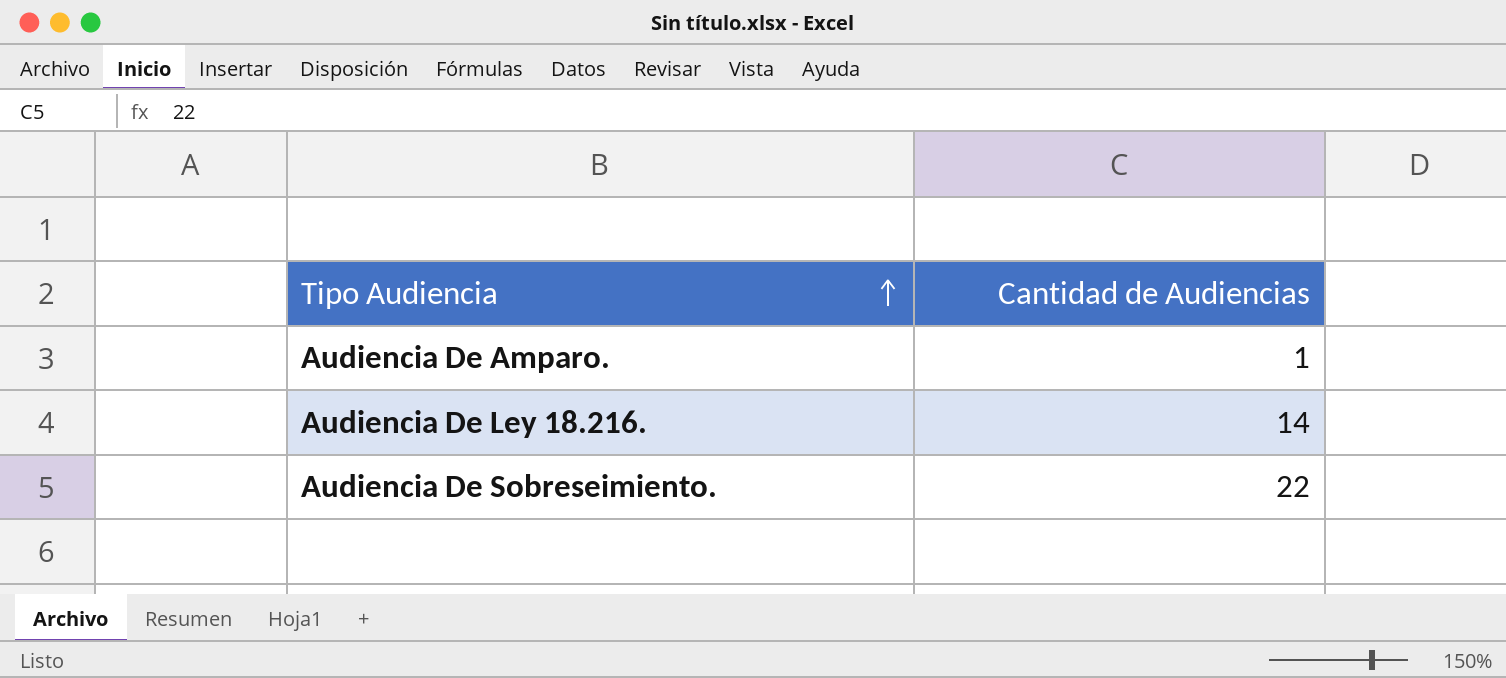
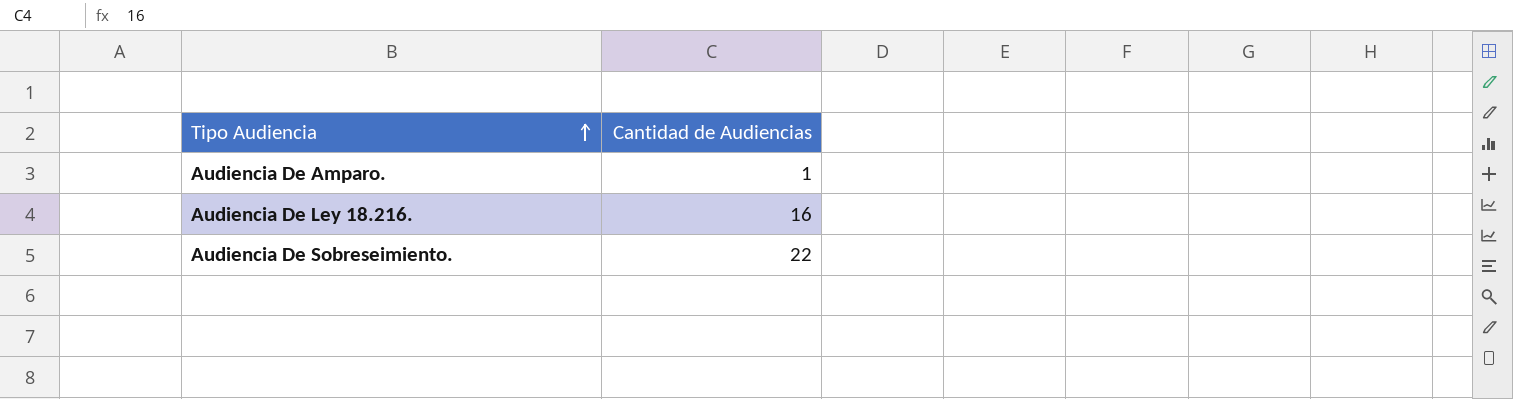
Audiencia De Ley 18.216. | Cantidad de Audiencias: 14 -> 16

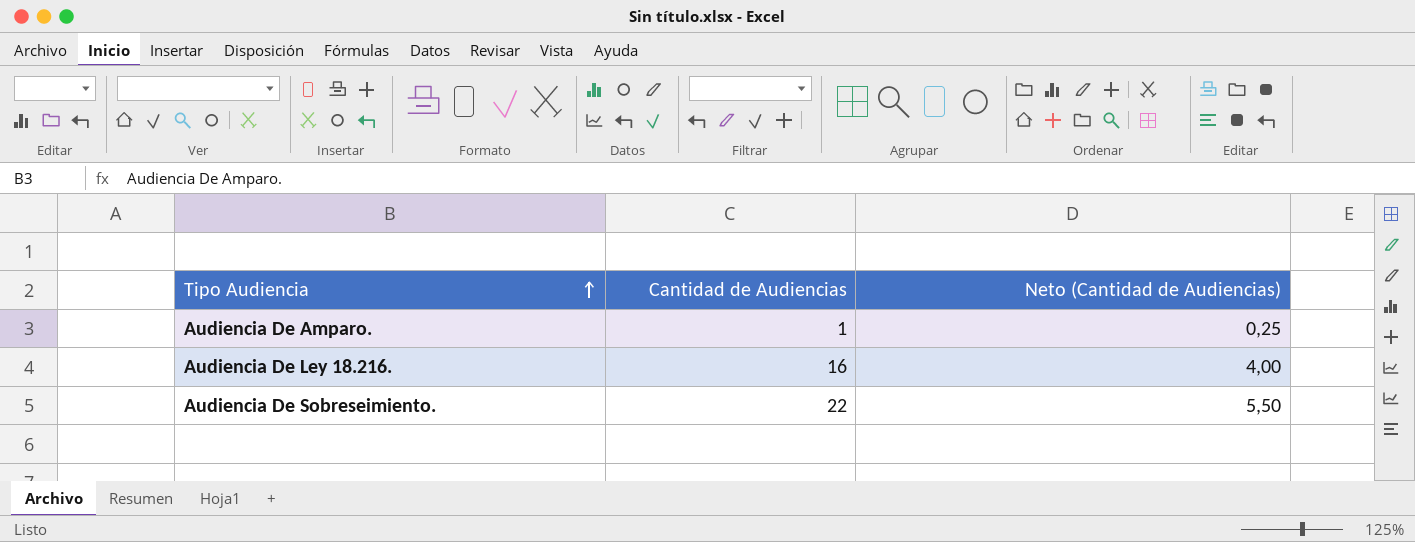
column Neto (Cantidad de Audiencias) | formula: none -> [Cantidad de Audiencias] * 0,25

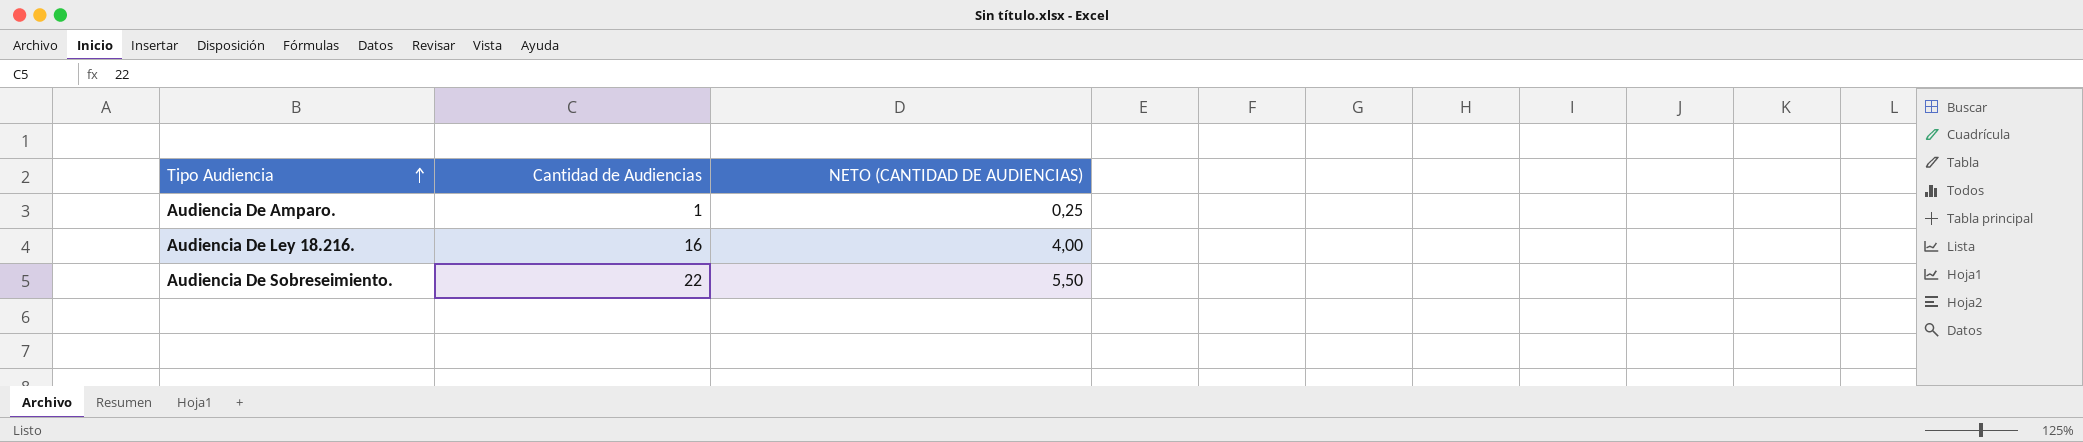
column name: Neto (Cantidad de Audiencias) -> NETO (CANTIDAD DE AUDIENCIAS)

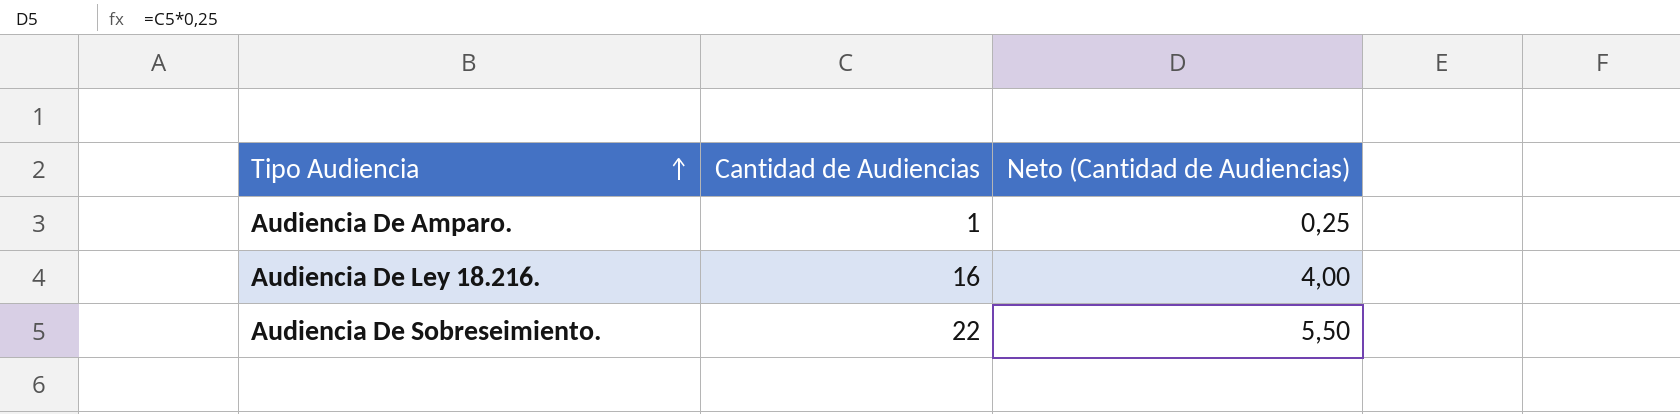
column name: NETO (CANTIDAD DE AUDIENCIAS) -> Neto (Cantidad de Audiencias)

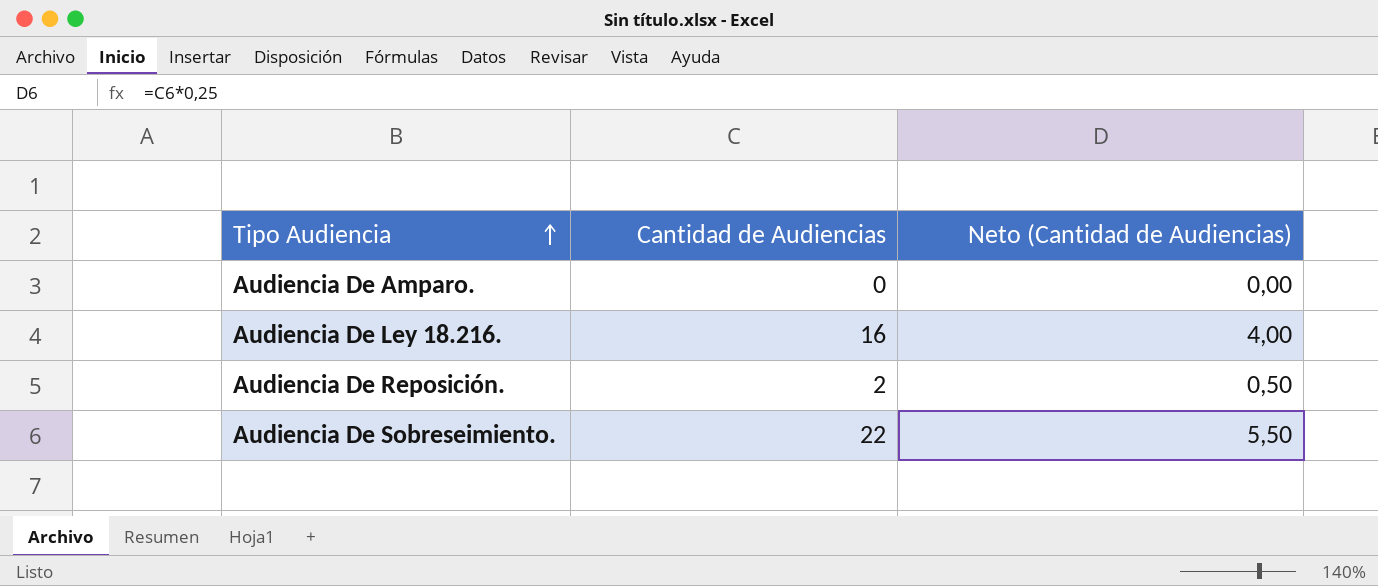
Audiencia De Amparo. | Cantidad de Audiencias: 1 -> 0
Audiencia De Amparo. | Neto (Cantidad de Audiencias): 0,25 -> 0,00
row Audiencia De Reposición.: none -> 2 | 0,50

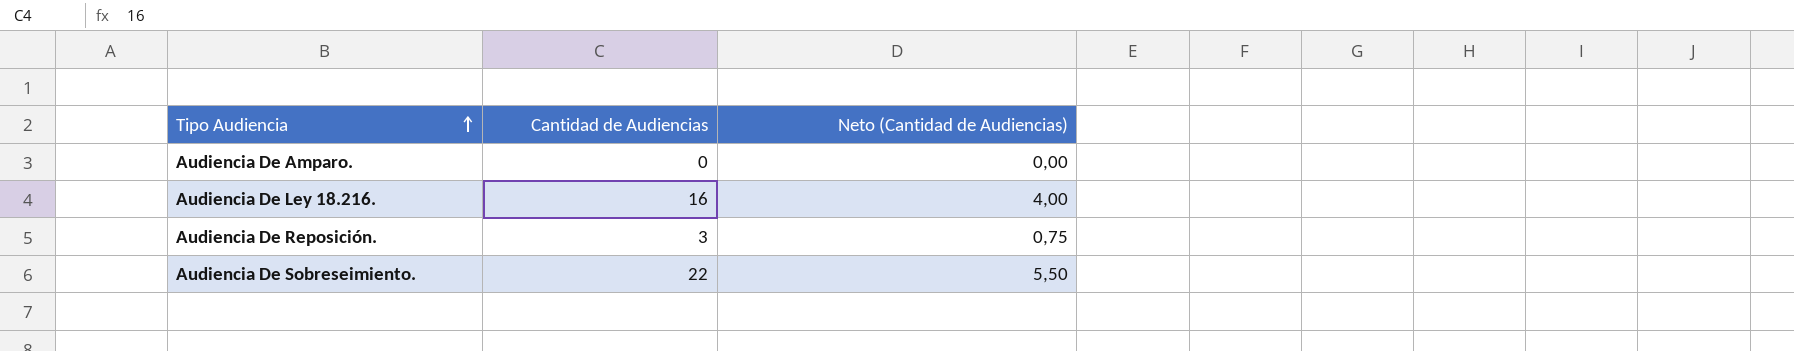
Audiencia De Reposición. | Cantidad de Audiencias: 2 -> 3
Audiencia De Reposición. | Neto (Cantidad de Audiencias): 0,50 -> 0,75

